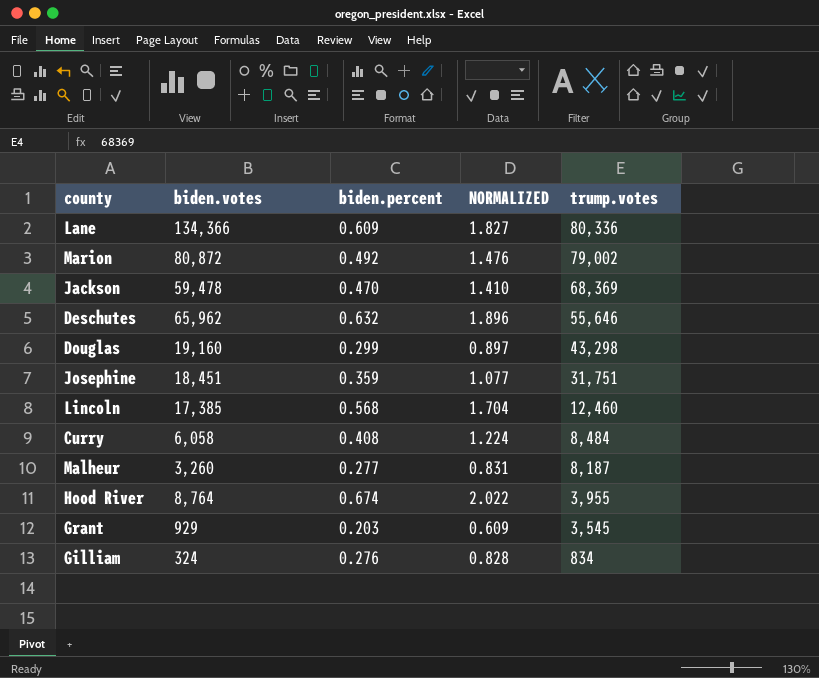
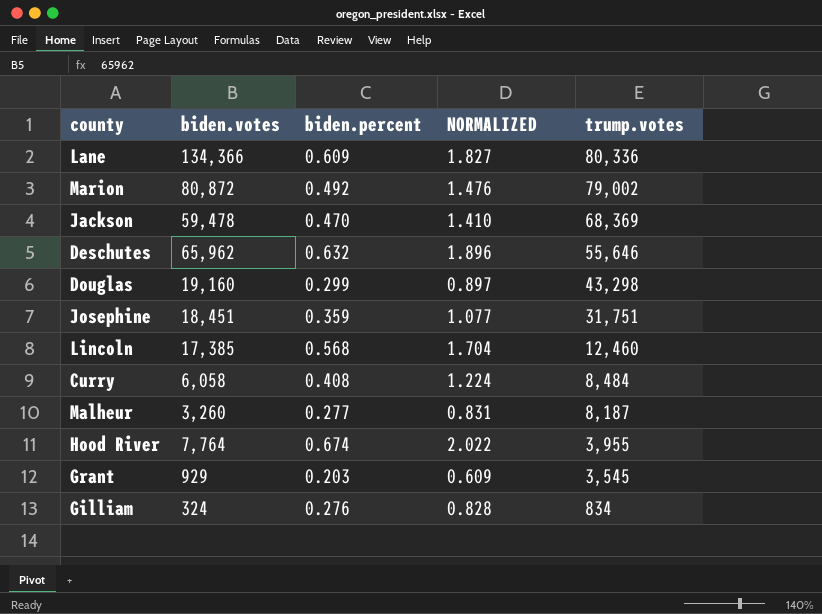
Hood River | biden.votes: 8,764 -> 7,764

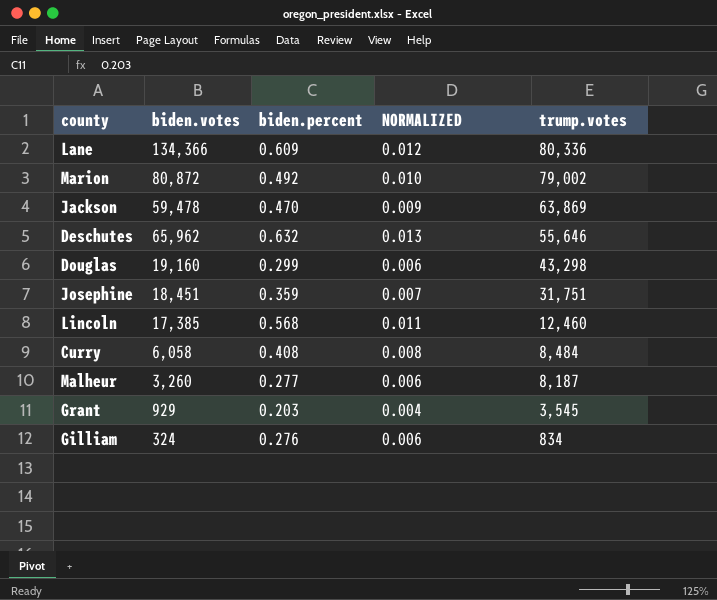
column NORMALIZED | formula: [biden.percent] * 3 -> [biden.percent] * 0.02
row Hood River: 7,764 | 0.674 | 2.022 | 3,955 -> none
Jackson | trump.votes: 68,369 -> 63,869

